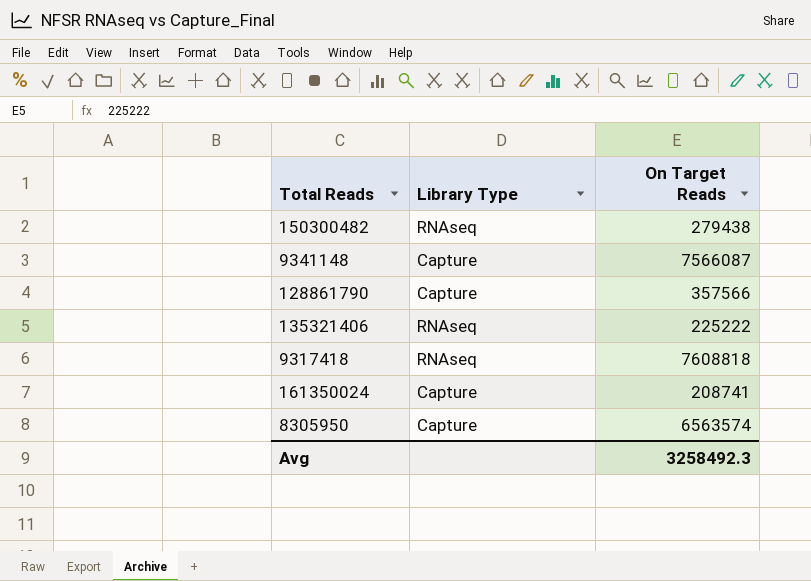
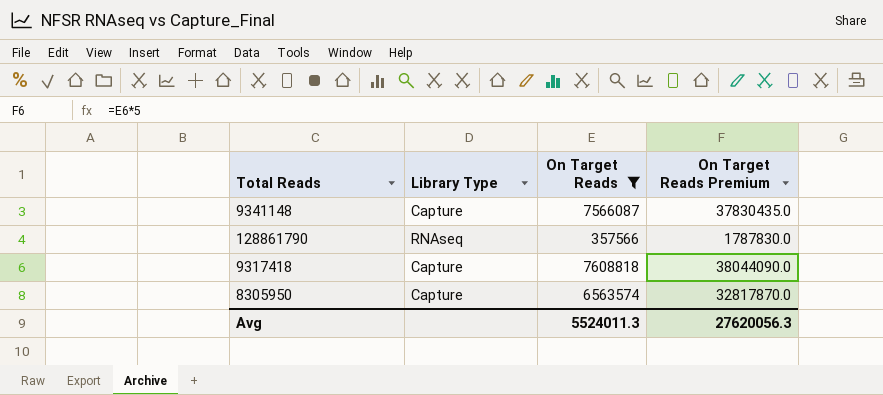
filter: none -> On Target Reads >= 357566
column On Target Reads Premium | formula: none -> [On Target Reads] * 5
128861790 | Library Type: Capture -> RNAseq
9317418 | Library Type: RNAseq -> Capture
Avg | On Target Reads: 3258492.3 -> 5524011.3

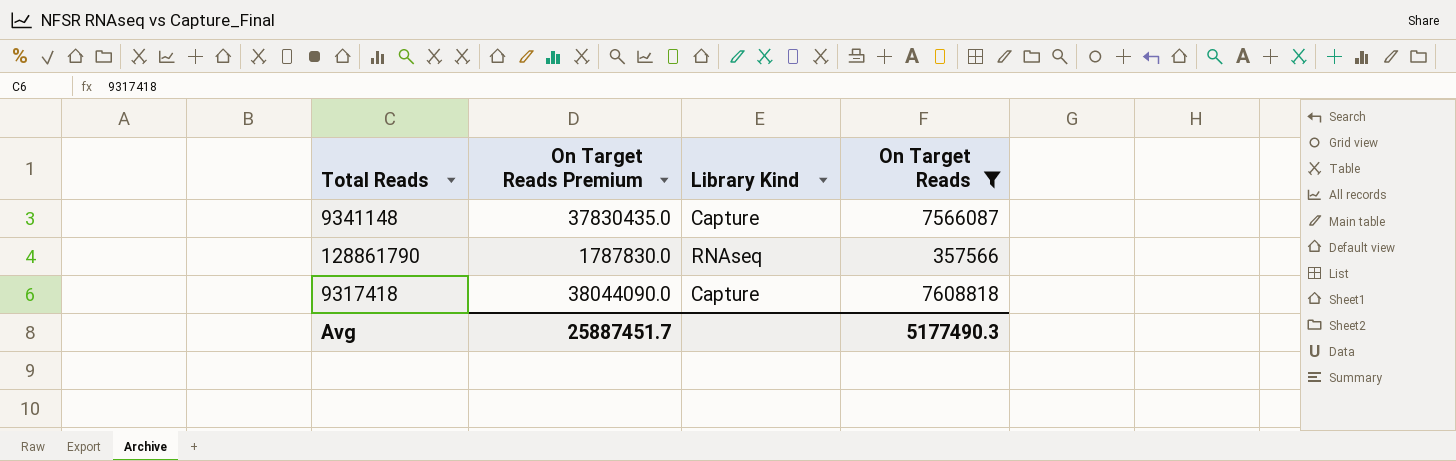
column On Target Reads Premium | position: 4 -> 2
column name: Library Type -> Library Kind
row 8305950: Capture | 6563574 | 32817870.0 -> none
Avg | On Target Reads Premium: 27620056.3 -> 25887451.7
Avg | On Target Reads: 5524011.3 -> 5177490.3

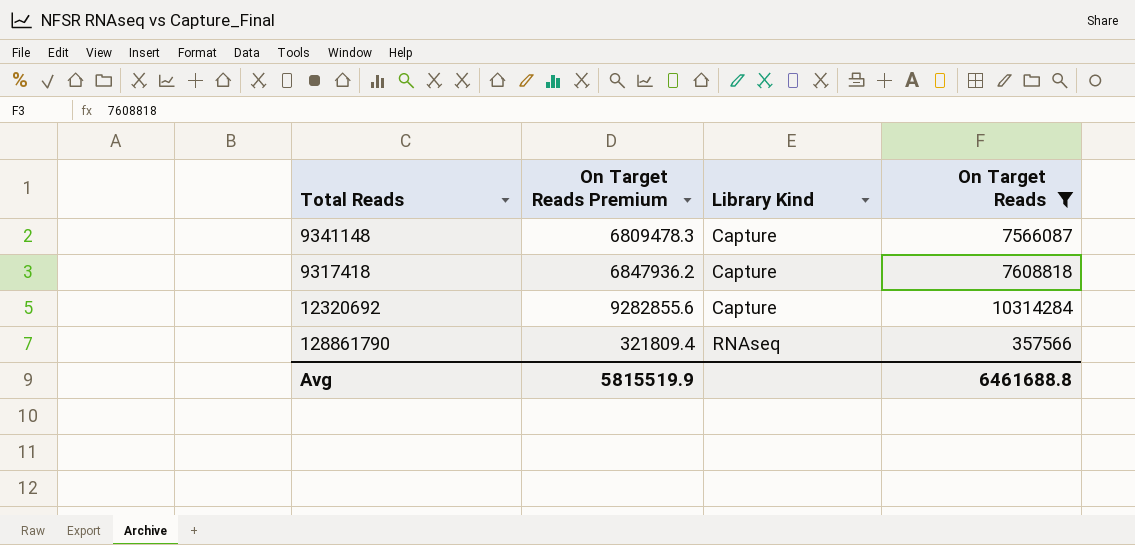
row order: none -> Library Kind ascending
column On Target Reads Premium | formula: [On Target Reads] * 5 -> [On Target Reads] * 0.9
row 12320692: none -> 9282855.6 | Capture | 10314284
Avg | On Target Reads Premium: 25887451.7 -> 5815519.9
Avg | On Target Reads: 5177490.3 -> 6461688.8

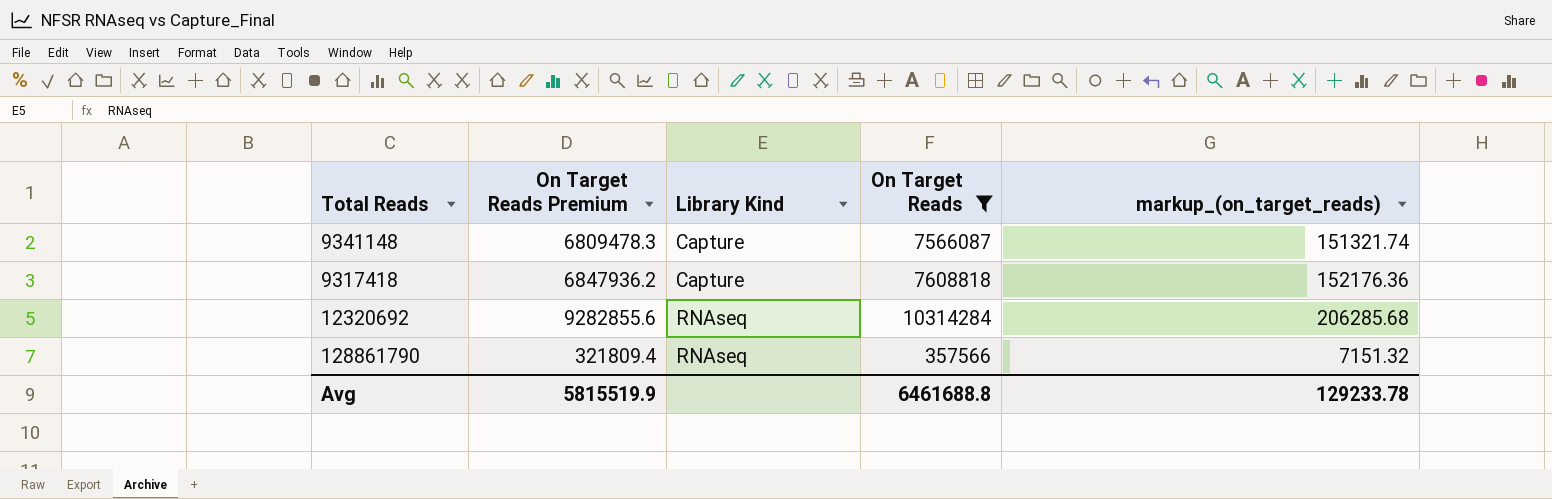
column markup_(on_target_reads) | formula: none -> [On Target Reads] * 0.02
12320692 | Library Kind: Capture -> RNAseq

